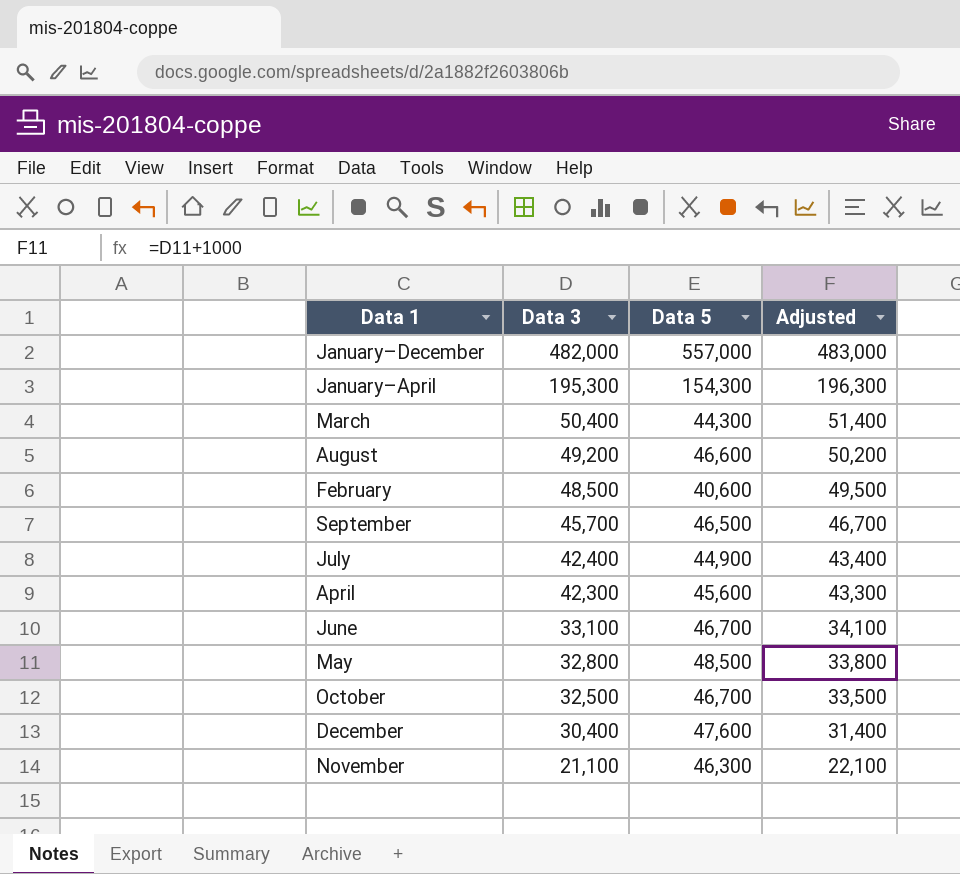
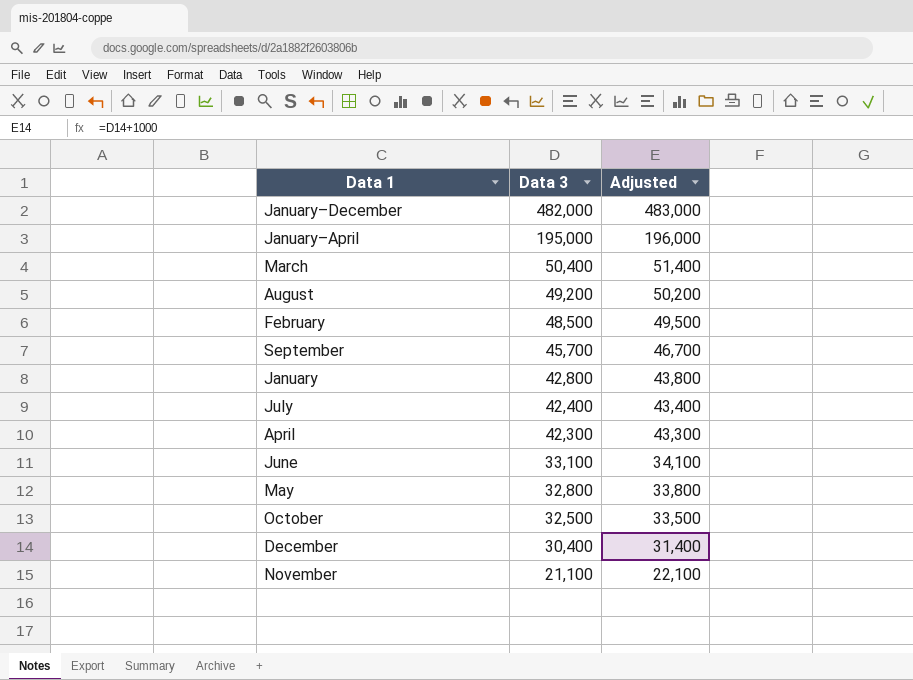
column Data 5 | position: 3 -> none
January–April | Data 3: 195,300 -> 195,000
January–April | Adjusted: 196,300 -> 196,000
row January: none -> 42,800 | 43,800

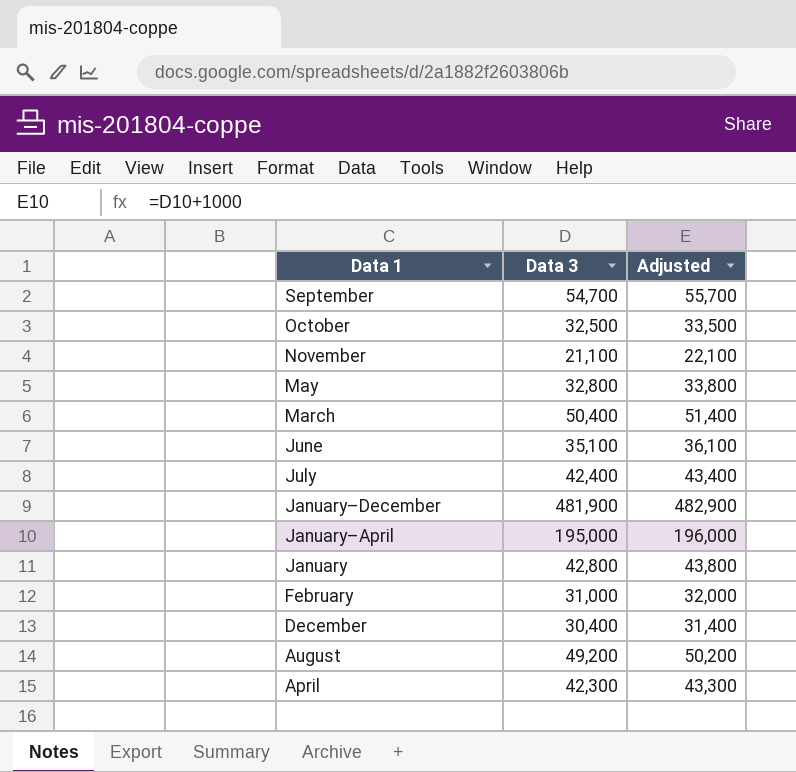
row order: Data 3 descending -> Data 1 descending
September | Data 3: 45,700 -> 54,700
September | Adjusted: 46,700 -> 55,700
June | Data 3: 33,100 -> 35,100
June | Adjusted: 34,100 -> 36,100
January–December | Data 3: 482,000 -> 481,900
January–December | Adjusted: 483,000 -> 482,900
February | Data 3: 48,500 -> 31,000
February | Adjusted: 49,500 -> 32,000

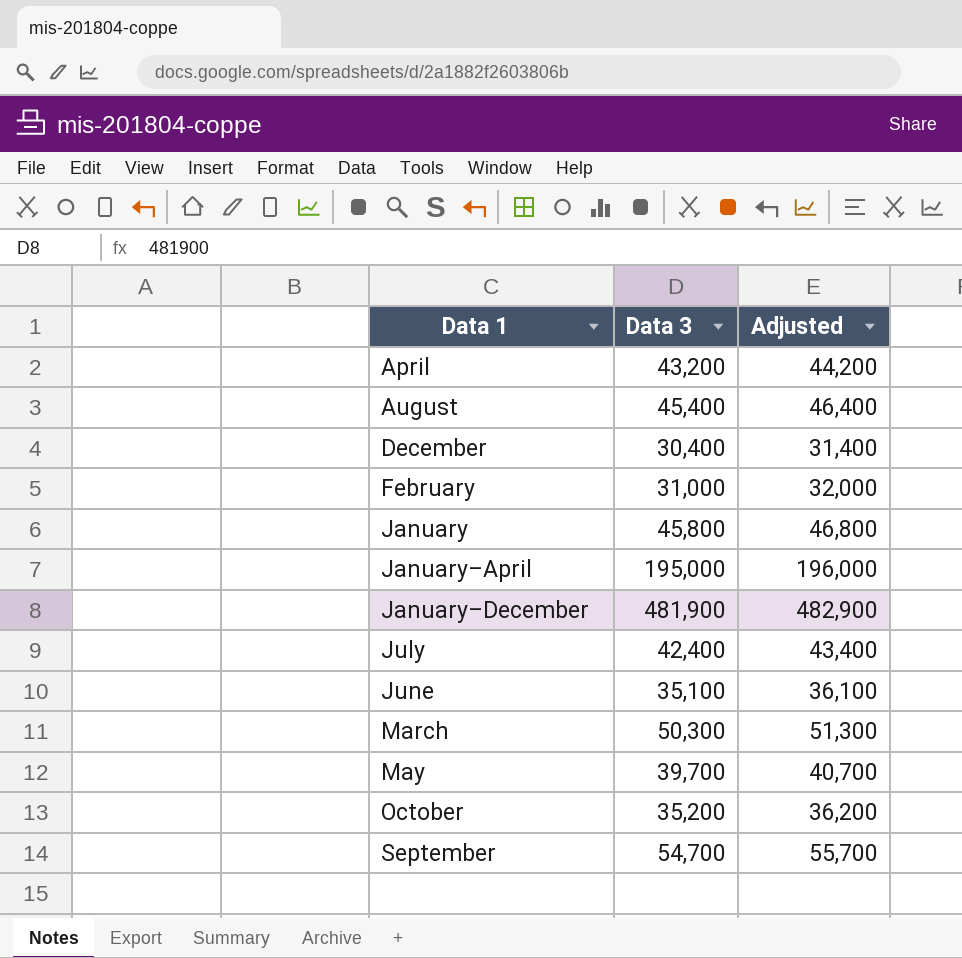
row order: Data 1 descending -> Data 1 ascending
row November: 21,100 | 22,100 -> none
April | Data 3: 42,300 -> 43,200
April | Adjusted: 43,300 -> 44,200
August | Data 3: 49,200 -> 45,400
August | Adjusted: 50,200 -> 46,400
January | Data 3: 42,800 -> 45,800
January | Adjusted: 43,800 -> 46,800
March | Data 3: 50,400 -> 50,300
March | Adjusted: 51,400 -> 51,300
May | Data 3: 32,800 -> 39,700
May | Adjusted: 33,800 -> 40,700
October | Data 3: 32,500 -> 35,200
October | Adjusted: 33,500 -> 36,200

